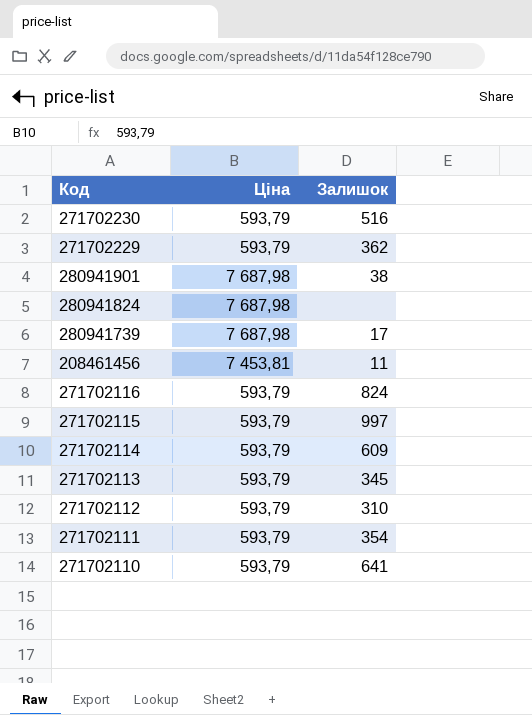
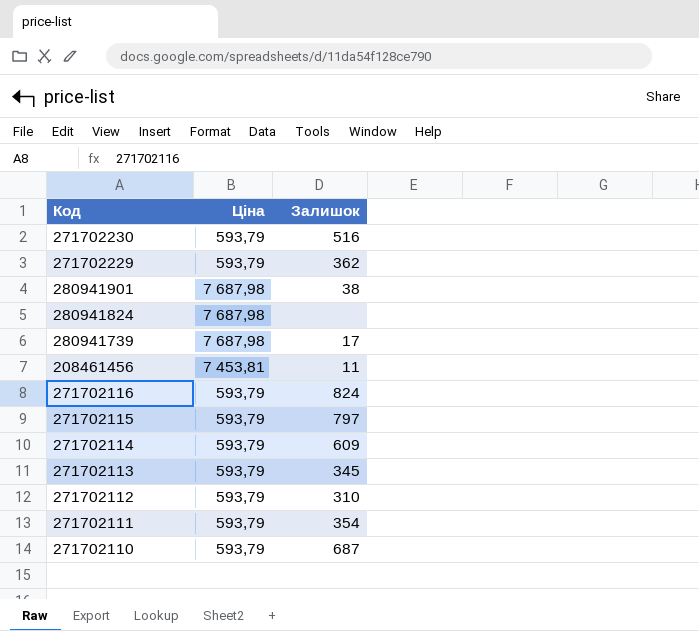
271702115 | Залишок: 997 -> 797
271702110 | Залишок: 641 -> 687

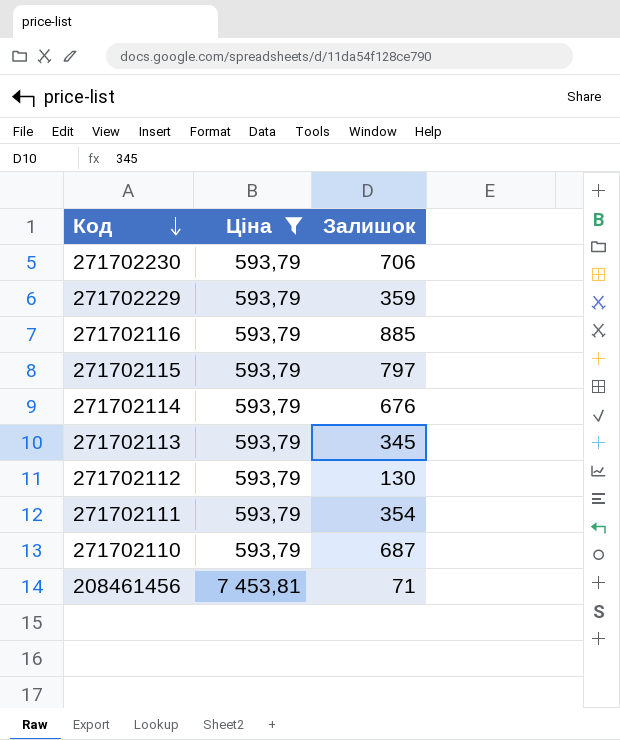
filter: none -> Ціна != 7 687,98
row order: none -> Код descending
271702230 | Залишок: 516 -> 706
271702229 | Залишок: 362 -> 359
271702116 | Залишок: 824 -> 885
271702114 | Залишок: 609 -> 676
271702112 | Залишок: 310 -> 130
208461456 | Залишок: 11 -> 71

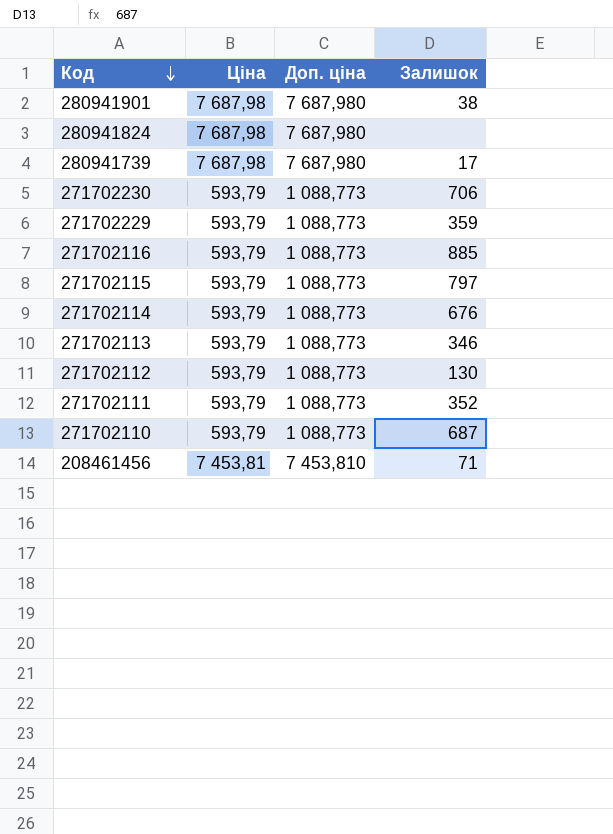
filter: Ціна != 7 687,98 -> none
column Доп. ціна | position: none -> 3
271702113 | Залишок: 345 -> 346
271702111 | Залишок: 354 -> 352

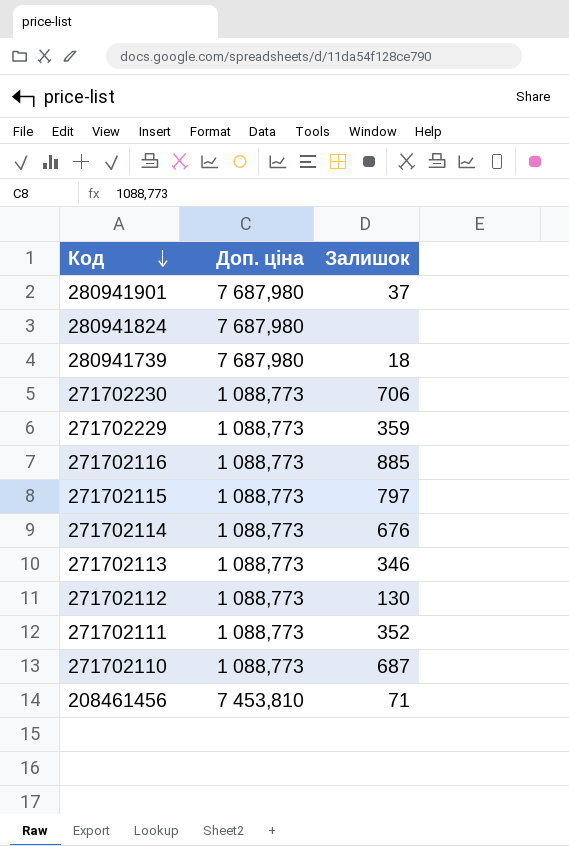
column Ціна | position: 2 -> none
280941901 | Залишок: 38 -> 37
280941739 | Залишок: 17 -> 18

